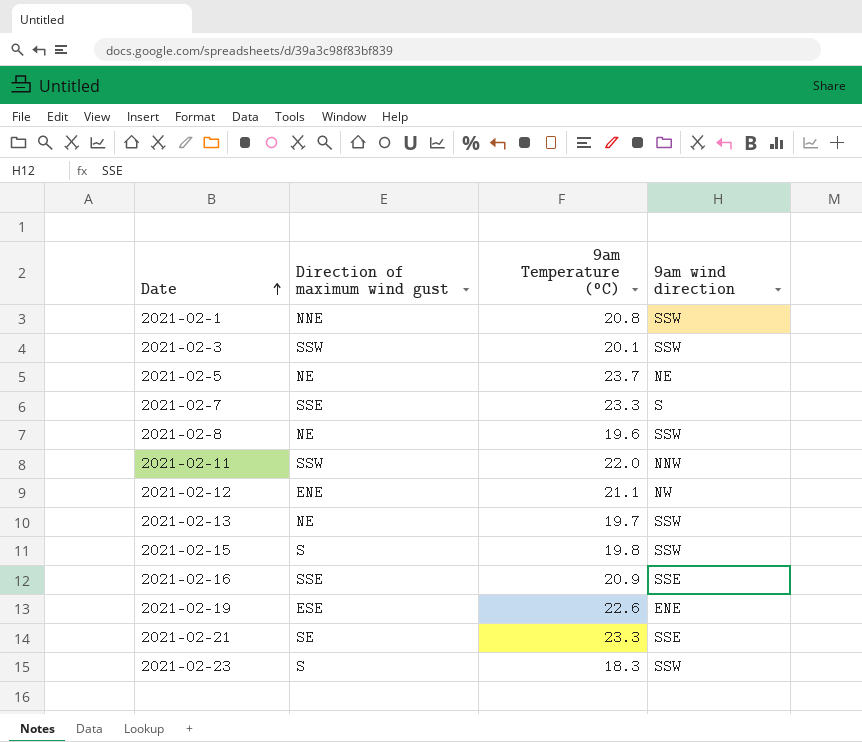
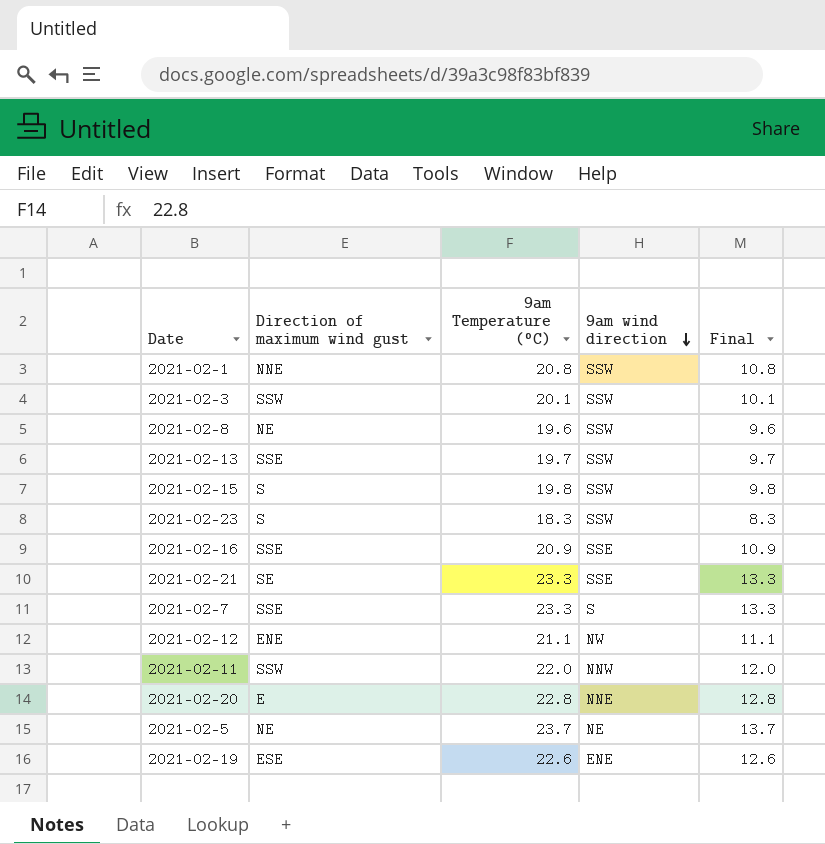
row order: Date ascending -> 9am wind direction descending
column Final | formula: none -> [9am Temperature (°C)] - 10
2021-02-13 | Direction of maximum wind gust: NE -> SSE
row 2021-02-20: none -> E | 22.8 | NNE | 12.8

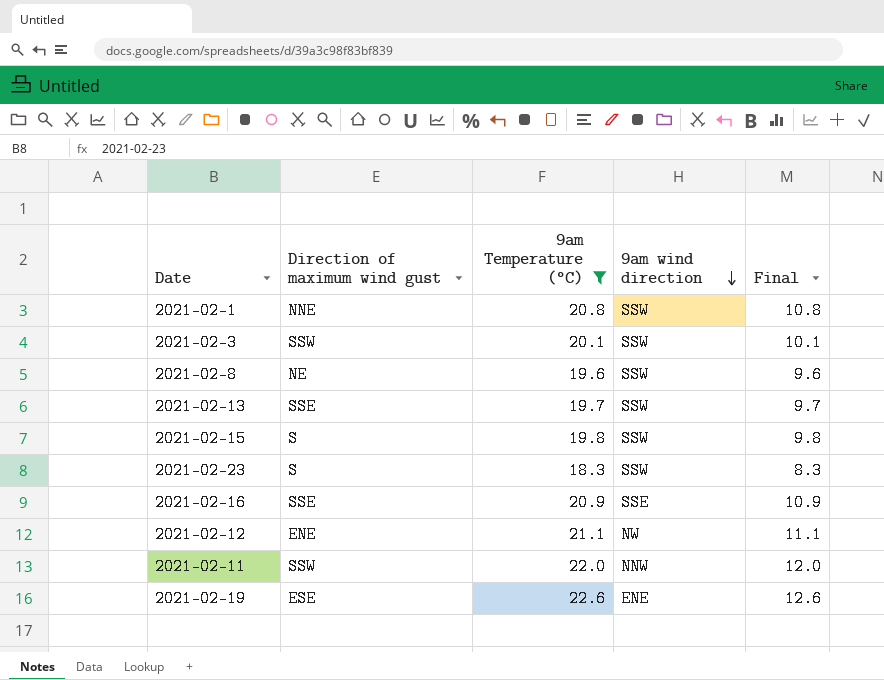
filter: none -> 9am Temperature (°C) <= 22.6

